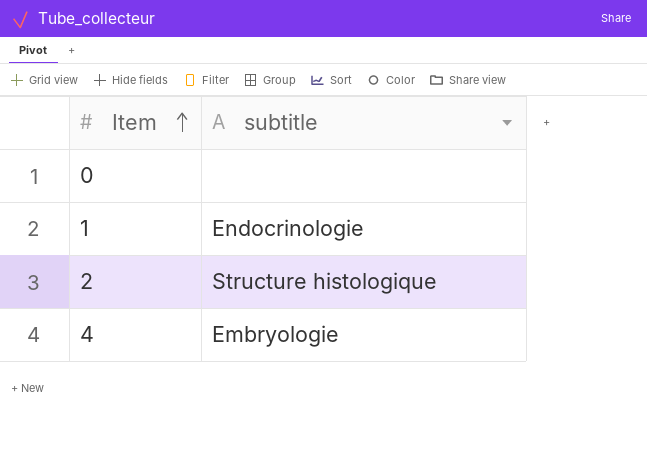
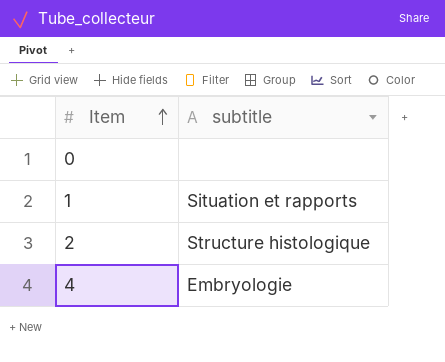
1 | subtitle: Endocrinologie -> Situation et rapports

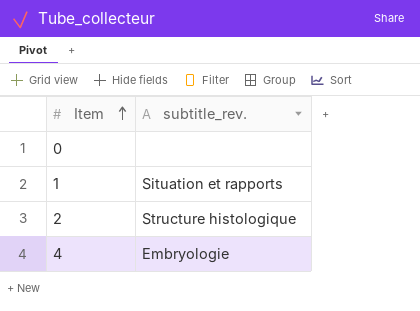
column name: subtitle -> subtitle_rev.

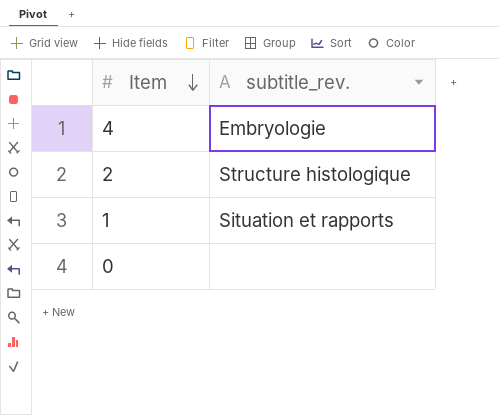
row order: Item ascending -> Item descending

